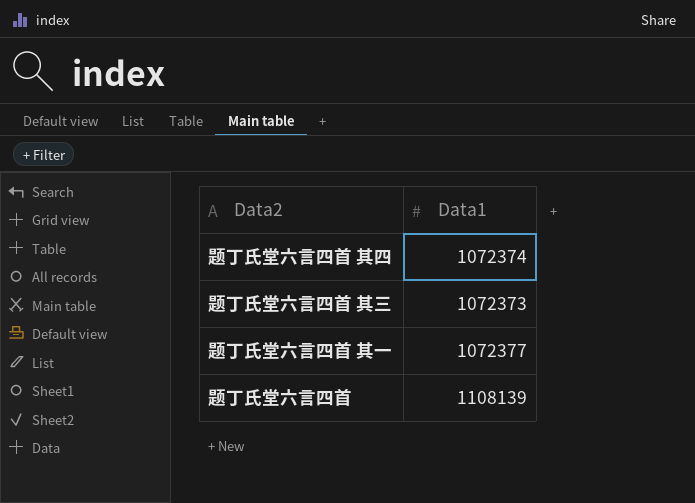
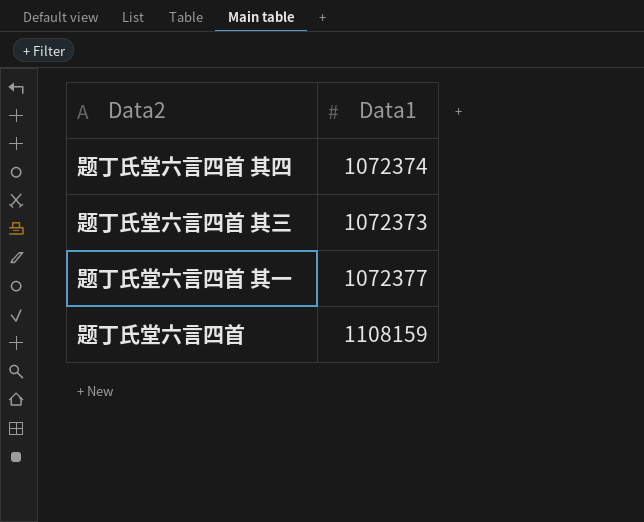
题丁氏堂六言四首 | Data1: 1108139 -> 1108159

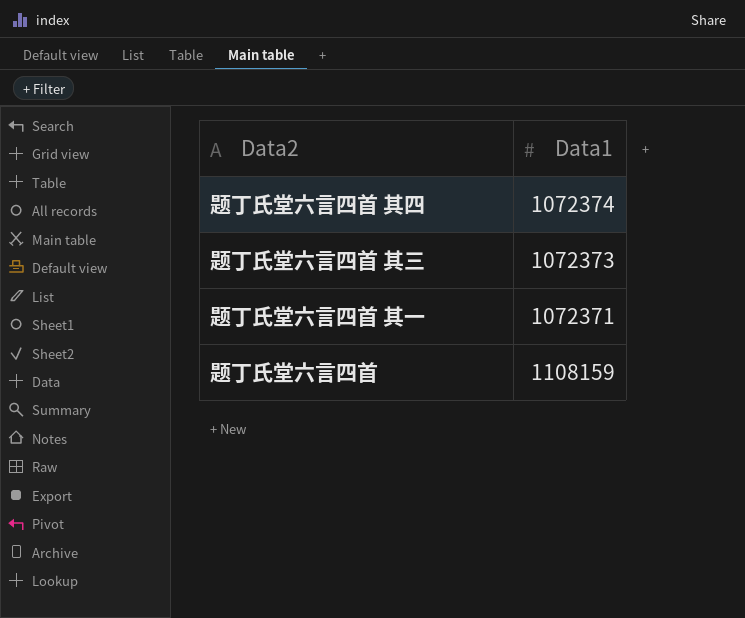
题丁氏堂六言四首 其一 | Data1: 1072377 -> 1072371

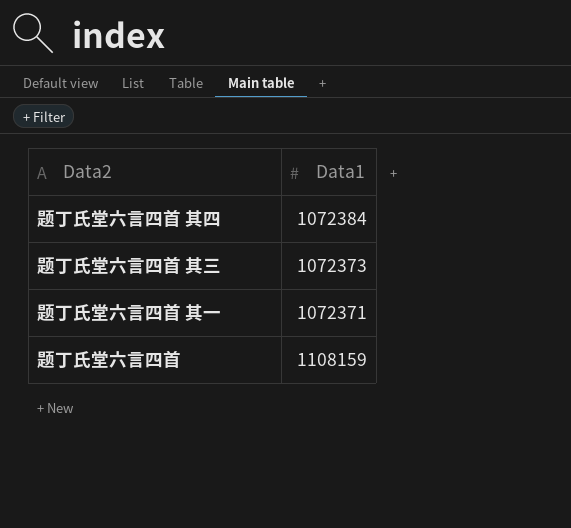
题丁氏堂六言四首 其四 | Data1: 1072374 -> 1072384

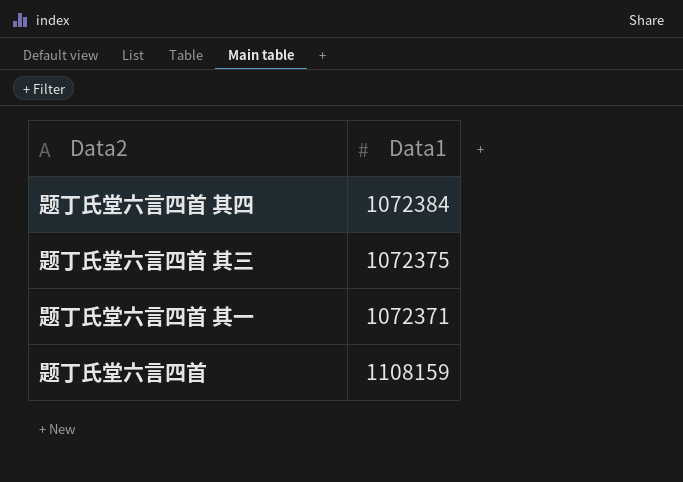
题丁氏堂六言四首 其三 | Data1: 1072373 -> 1072375

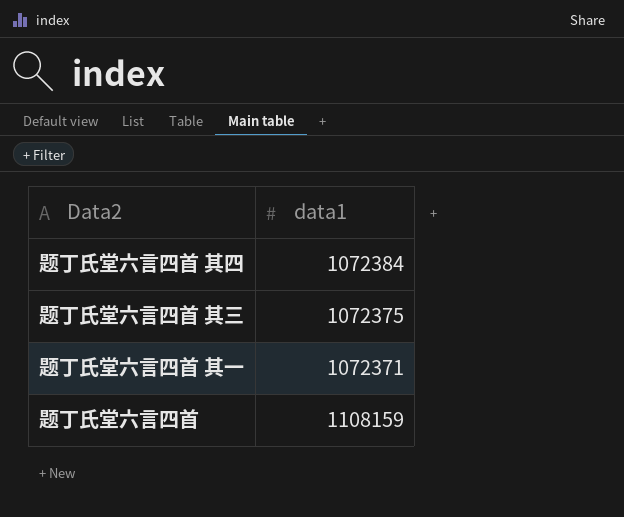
column name: Data1 -> data1

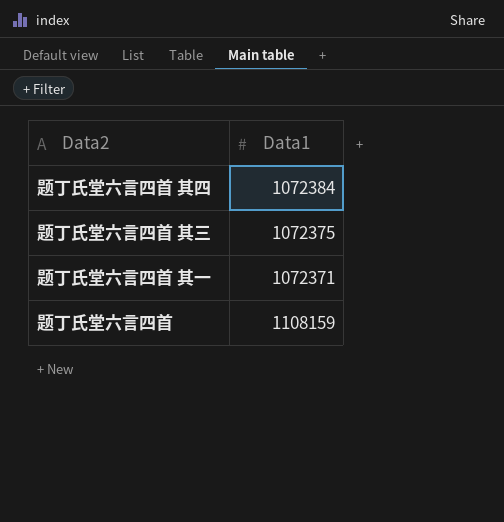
column name: data1 -> Data1

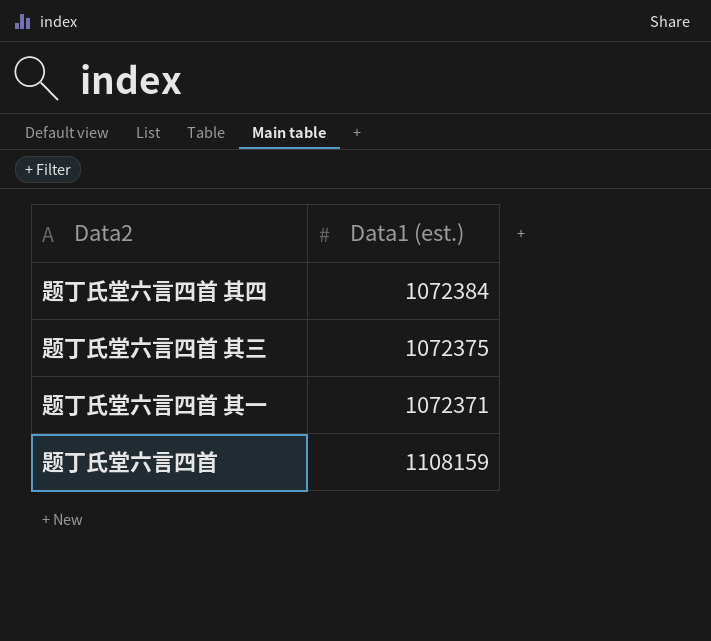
column name: Data1 -> Data1 (est.)

